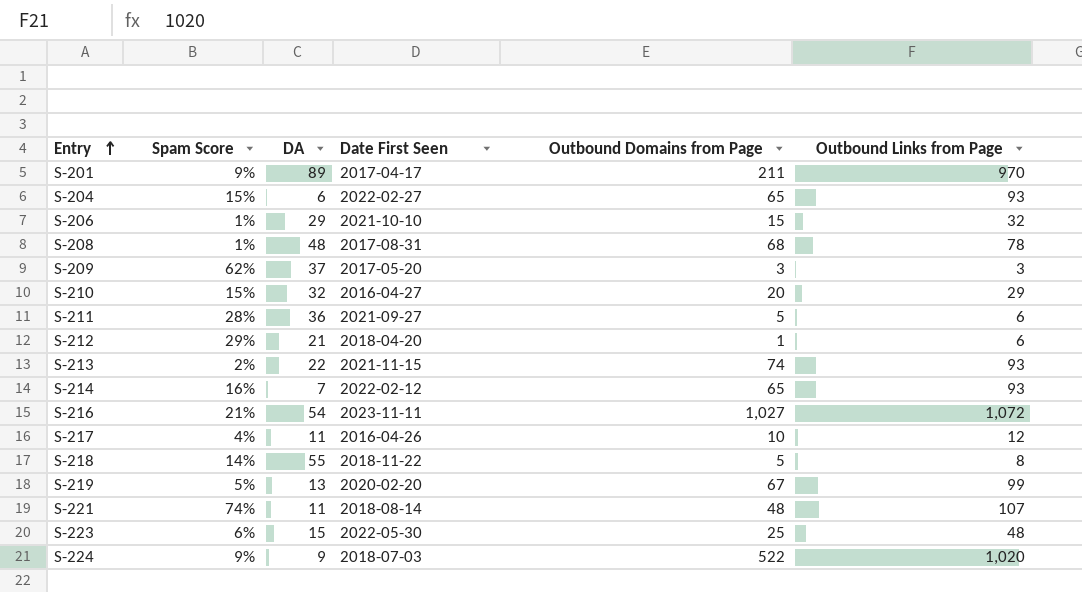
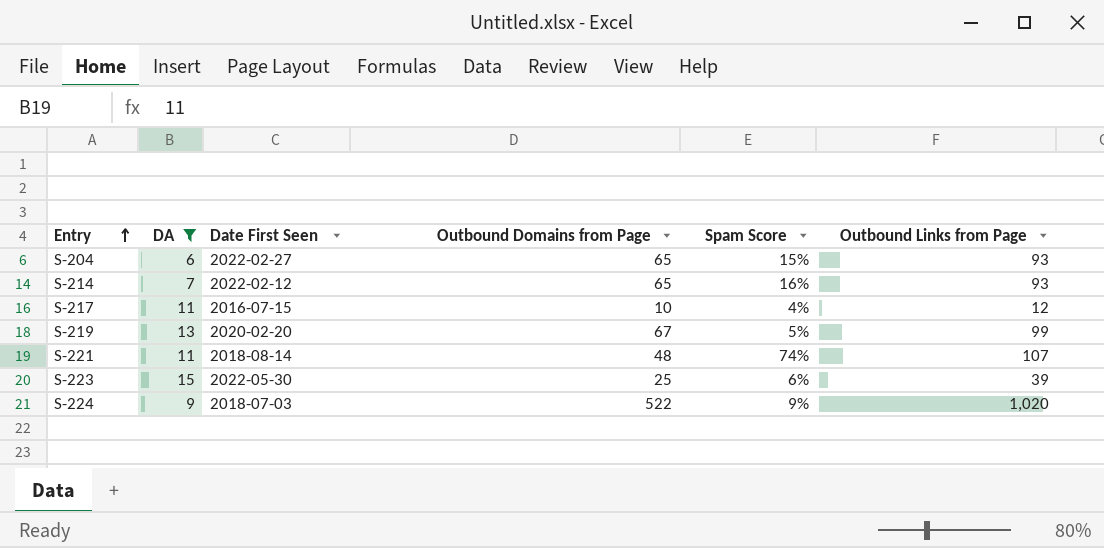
filter: none -> DA <= 15
column Spam Score | position: 2 -> 5
S-217 | Date First Seen: 2016-04-26 -> 2016-07-15
S-223 | Outbound Links from Page: 48 -> 39

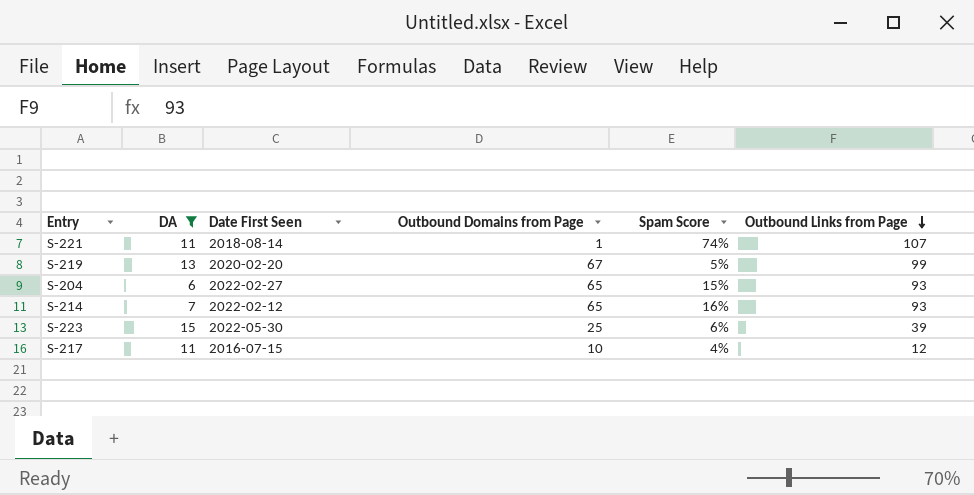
row order: Entry ascending -> Outbound Links from Page descending
row S-224: 9 | 2018-07-03 | 522 | 9% | 1,020 -> none
S-221 | Outbound Domains from Page: 48 -> 1

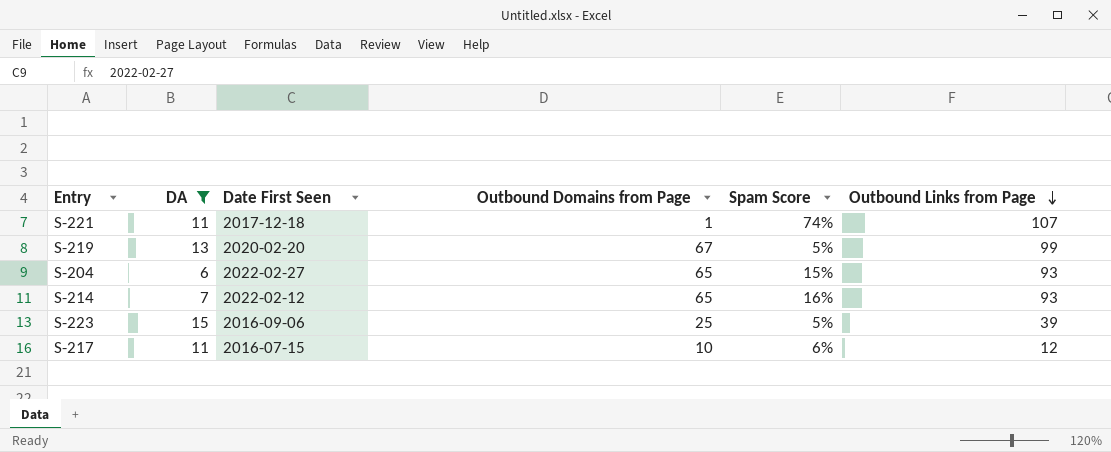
S-221 | Date First Seen: 2018-08-14 -> 2017-12-18
S-223 | Date First Seen: 2022-05-30 -> 2016-09-06
S-223 | Spam Score: 6% -> 5%
S-217 | Spam Score: 4% -> 6%

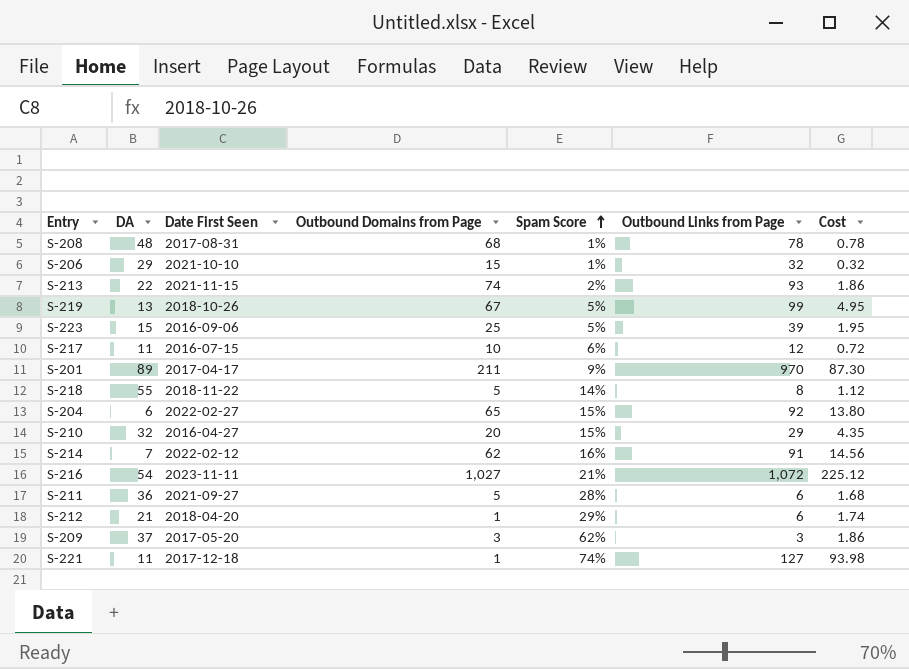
filter: DA <= 15 -> none
row order: Outbound Links from Page descending -> Spam Score ascending
column Cost | formula: none -> [Spam Score] * [Outbound Links from Page]
S-219 | Date First Seen: 2020-02-20 -> 2018-10-26
S-204 | Outbound Links from Page: 93 -> 92
S-214 | Outbound Domains from Page: 65 -> 62
S-214 | Outbound Links from Page: 93 -> 91
S-221 | Outbound Links from Page: 107 -> 127

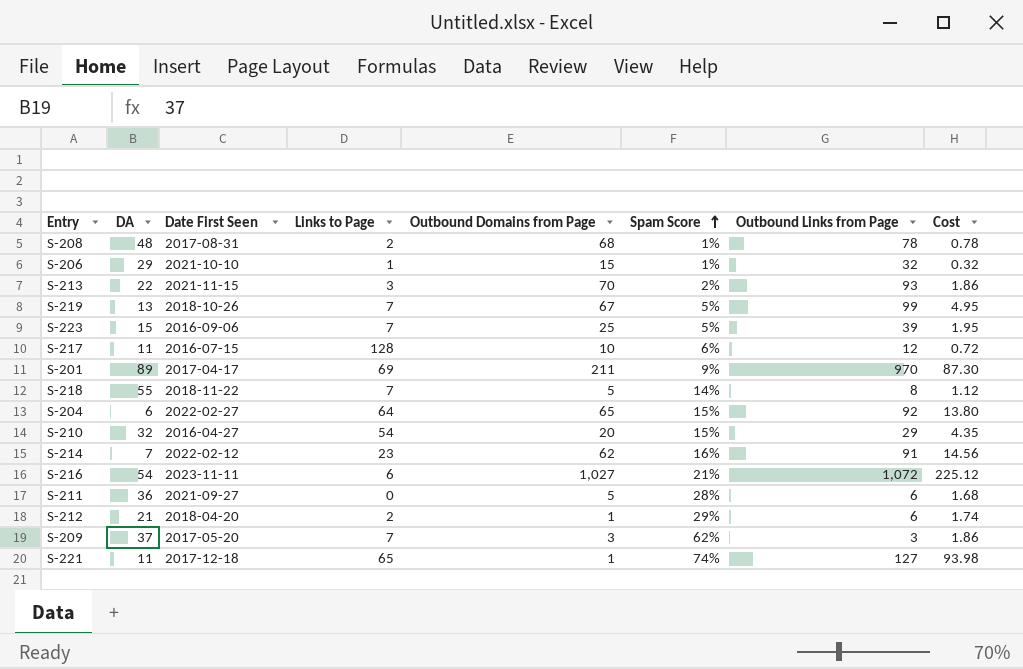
column Links to Page | position: none -> 4
S-213 | Outbound Domains from Page: 74 -> 70

